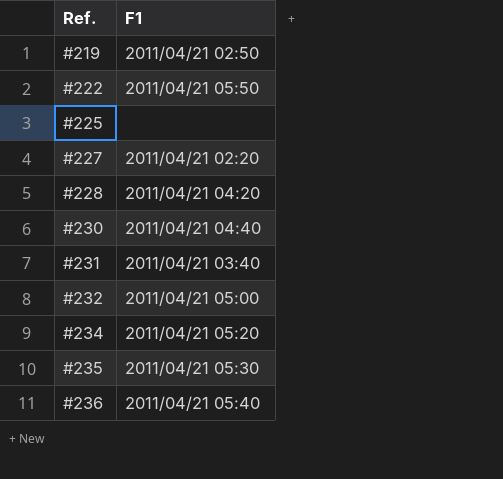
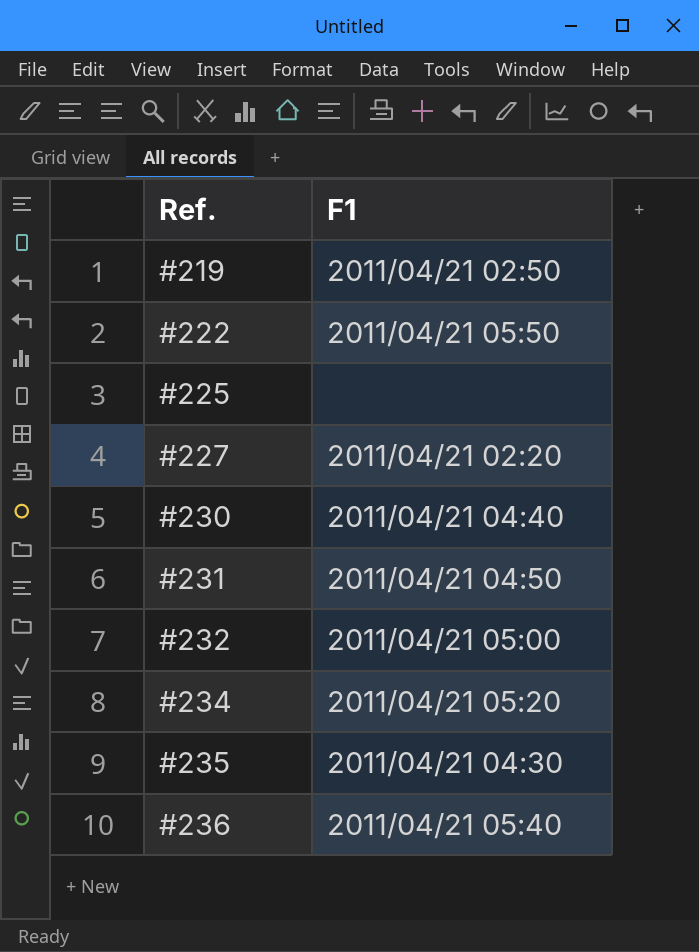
row #228: 2011/04/21 04:20 -> none
#231 | F1: 2011/04/21 03:40 -> 2011/04/21 04:50
#235 | F1: 2011/04/21 05:30 -> 2011/04/21 04:30

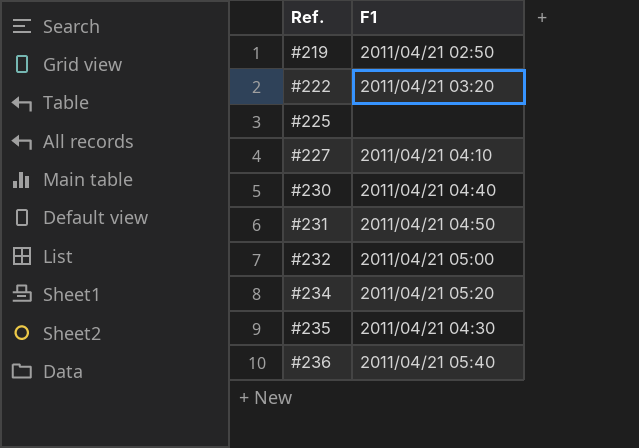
#222 | F1: 2011/04/21 05:50 -> 2011/04/21 03:20
#227 | F1: 2011/04/21 02:20 -> 2011/04/21 04:10

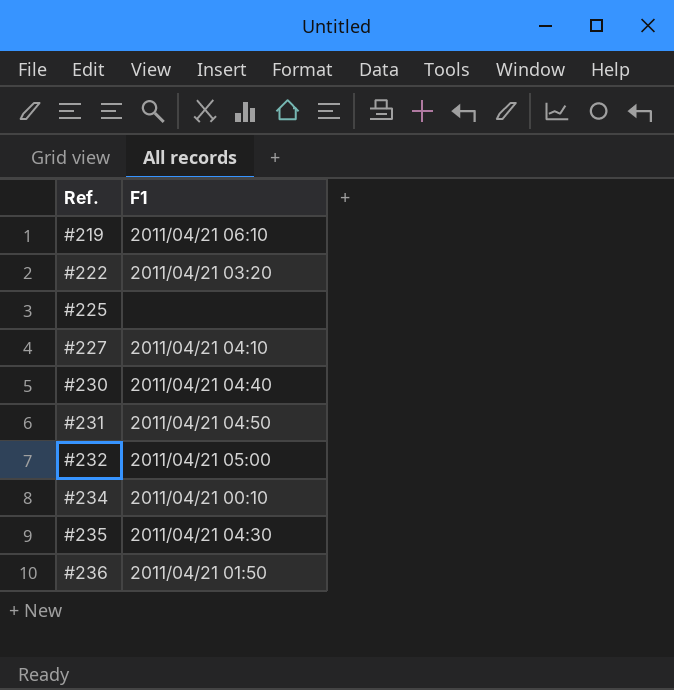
#219 | F1: 2011/04/21 02:50 -> 2011/04/21 06:10
#234 | F1: 2011/04/21 05:20 -> 2011/04/21 00:10
#236 | F1: 2011/04/21 05:40 -> 2011/04/21 01:50

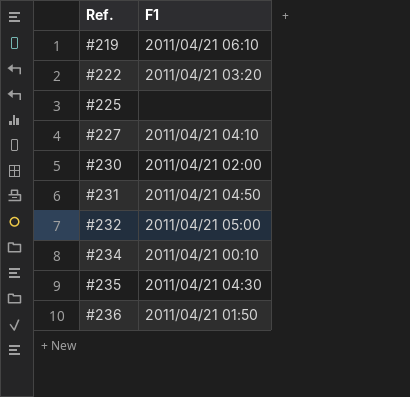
#230 | F1: 2011/04/21 04:40 -> 2011/04/21 02:00

